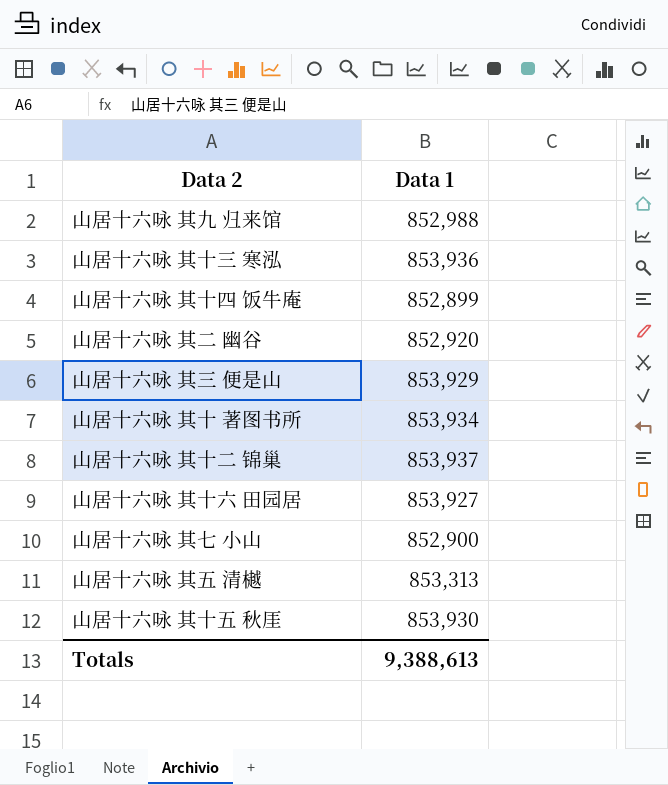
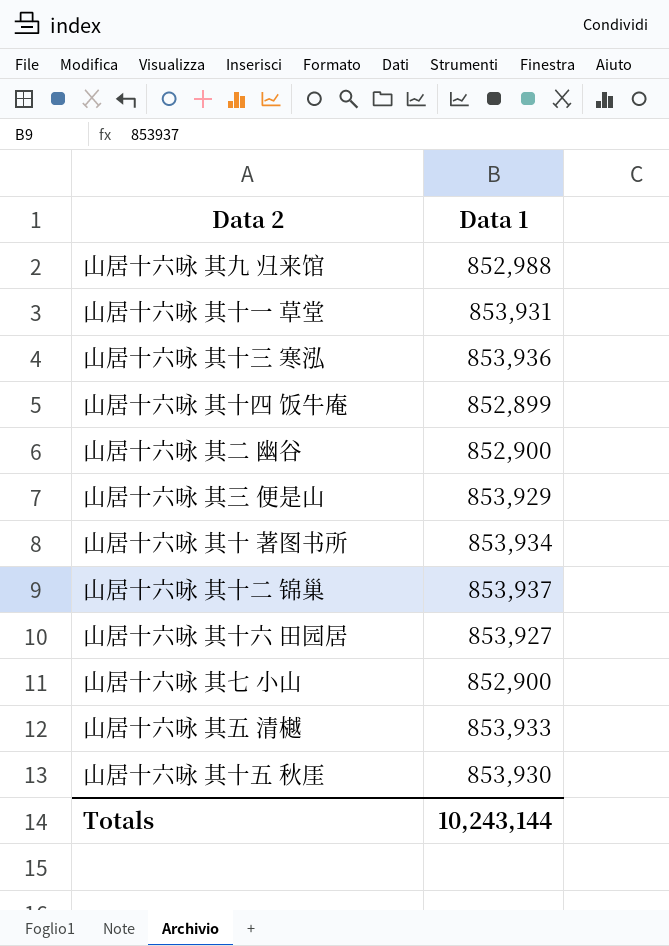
row 山居十六咏 其十一 草堂: none -> 853,931
山居十六咏 其二 幽谷 | Data 1: 852,920 -> 852,900
山居十六咏 其五 清樾 | Data 1: 853,313 -> 853,933
Totals | Data 1: 9,388,613 -> 10,243,144

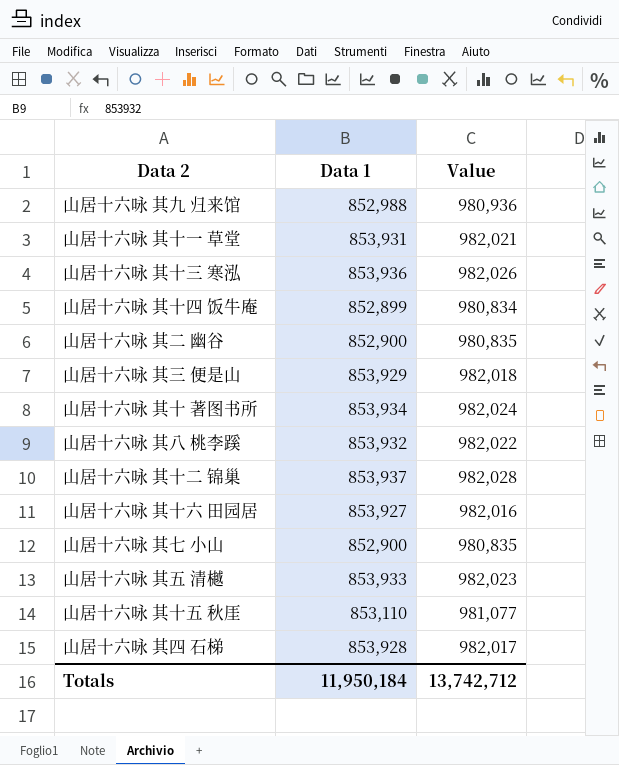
column Value | formula: none -> [Data 1] * 1.15
row 山居十六咏 其八 桃李蹊: none -> 853,932 | 982,022
山居十六咏 其十五 秋厓 | Data 1: 853,930 -> 853,110
row 山居十六咏 其四 石梯: none -> 853,928 | 982,017
Totals | Data 1: 10,243,144 -> 11,950,184

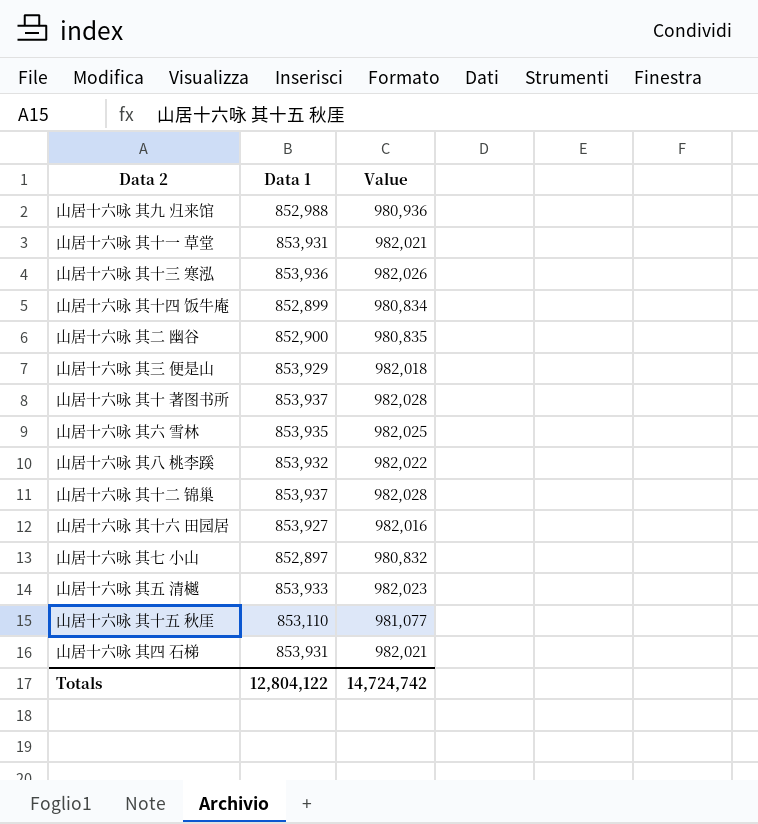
山居十六咏 其十 著图书所 | Data 1: 853,934 -> 853,937
山居十六咏 其十 著图书所 | Value: 982,024 -> 982,028
row 山居十六咏 其六 雪林: none -> 853,935 | 982,025
山居十六咏 其七 小山 | Data 1: 852,900 -> 852,897
山居十六咏 其七 小山 | Value: 980,835 -> 980,832
山居十六咏 其四 石梯 | Data 1: 853,928 -> 853,931
山居十六咏 其四 石梯 | Value: 982,017 -> 982,021
Totals | Data 1: 11,950,184 -> 12,804,122
Totals | Value: 13,742,712 -> 14,724,742

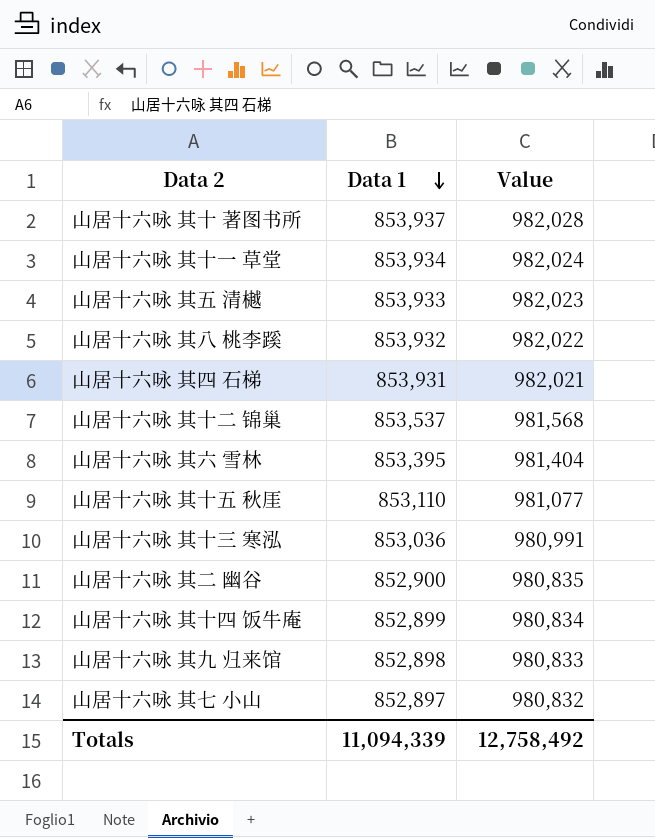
row order: none -> Data 1 descending
row 山居十六咏 其三 便是山: 853,929 | 982,018 -> none
row 山居十六咏 其十六 田园居: 853,927 | 982,016 -> none
山居十六咏 其十一 草堂 | Data 1: 853,931 -> 853,934
山居十六咏 其十一 草堂 | Value: 982,021 -> 982,024
山居十六咏 其十二 锦巢 | Data 1: 853,937 -> 853,537
山居十六咏 其十二 锦巢 | Value: 982,028 -> 981,568
山居十六咏 其六 雪林 | Data 1: 853,935 -> 853,395
山居十六咏 其六 雪林 | Value: 982,025 -> 981,404
山居十六咏 其十三 寒泓 | Data 1: 853,936 -> 853,036
山居十六咏 其十三 寒泓 | Value: 982,026 -> 980,991
山居十六咏 其九 归来馆 | Data 1: 852,988 -> 852,898
山居十六咏 其九 归来馆 | Value: 980,936 -> 980,833
Totals | Data 1: 12,804,122 -> 11,094,339
Totals | Value: 14,724,742 -> 12,758,492

